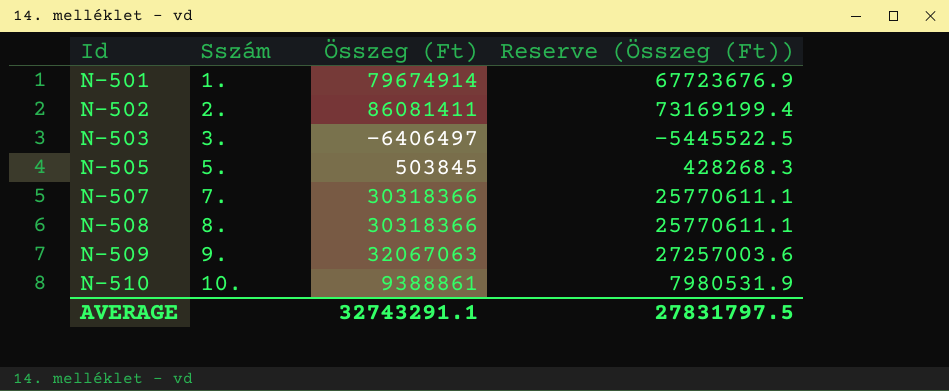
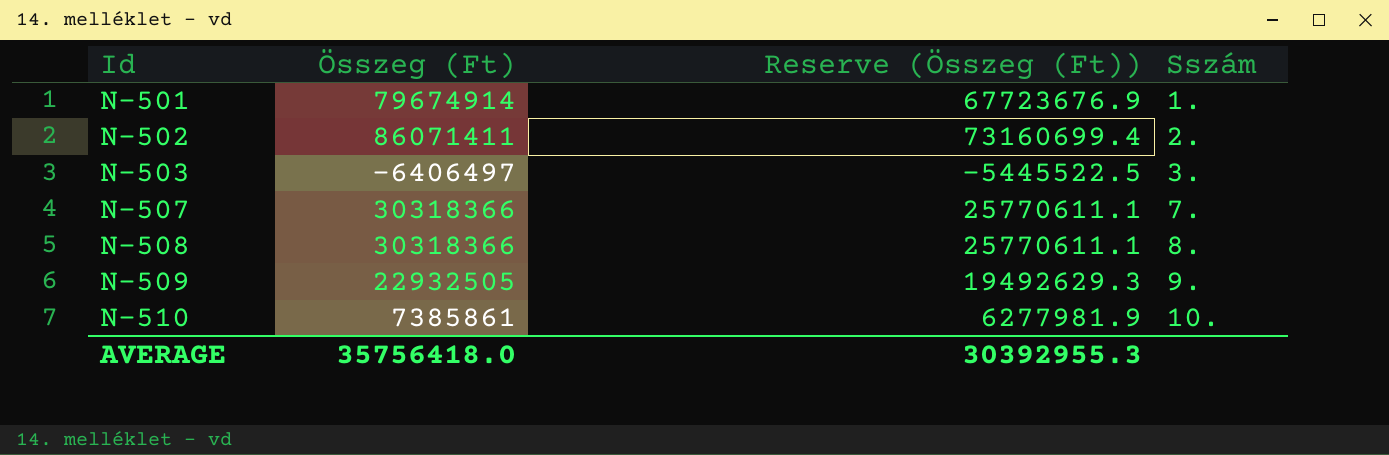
column Sszám | position: 2 -> 4
row N-505: 5. | 503845 | 428268.3 -> none
N-502 | Összeg (Ft): 86081411 -> 86071411
N-502 | Reserve (Összeg (Ft)): 73169199.4 -> 73160699.4
N-509 | Összeg (Ft): 32067063 -> 22932505
N-509 | Reserve (Összeg (Ft)): 27257003.6 -> 19492629.3
N-510 | Összeg (Ft): 9388861 -> 7385861
N-510 | Reserve (Összeg (Ft)): 7980531.9 -> 6277981.9
AVERAGE | Összeg (Ft): 32743291.1 -> 35756418.0
AVERAGE | Reserve (Összeg (Ft)): 27831797.5 -> 30392955.3

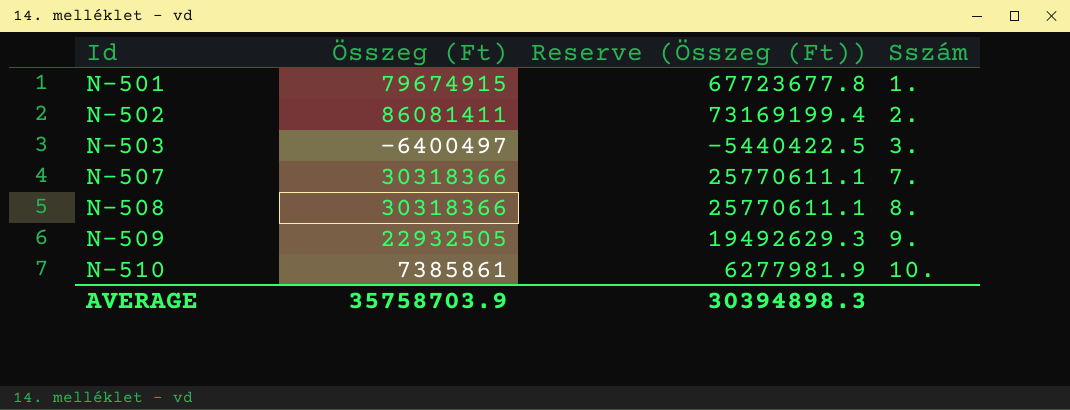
N-501 | Összeg (Ft): 79674914 -> 79674915
N-501 | Reserve (Összeg (Ft)): 67723676.9 -> 67723677.8
N-502 | Összeg (Ft): 86071411 -> 86081411
N-502 | Reserve (Összeg (Ft)): 73160699.4 -> 73169199.4
N-503 | Összeg (Ft): -6406497 -> -6400497
N-503 | Reserve (Összeg (Ft)): -5445522.5 -> -5440422.5
AVERAGE | Összeg (Ft): 35756418.0 -> 35758703.9
AVERAGE | Reserve (Összeg (Ft)): 30392955.3 -> 30394898.3

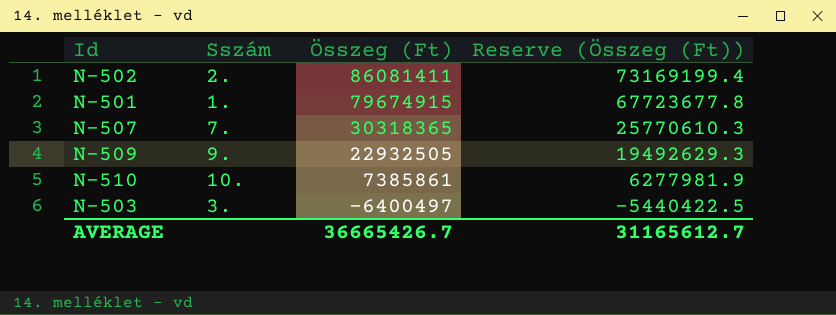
row order: Id ascending -> Összeg (Ft) descending
column Sszám | position: 4 -> 2
row N-508: 30318366 | 25770611.1 | 8. -> none
N-507 | Összeg (Ft): 30318366 -> 30318365
N-507 | Reserve (Összeg (Ft)): 25770611.1 -> 25770610.3
AVERAGE | Összeg (Ft): 35758703.9 -> 36665426.7
AVERAGE | Reserve (Összeg (Ft)): 30394898.3 -> 31165612.7

